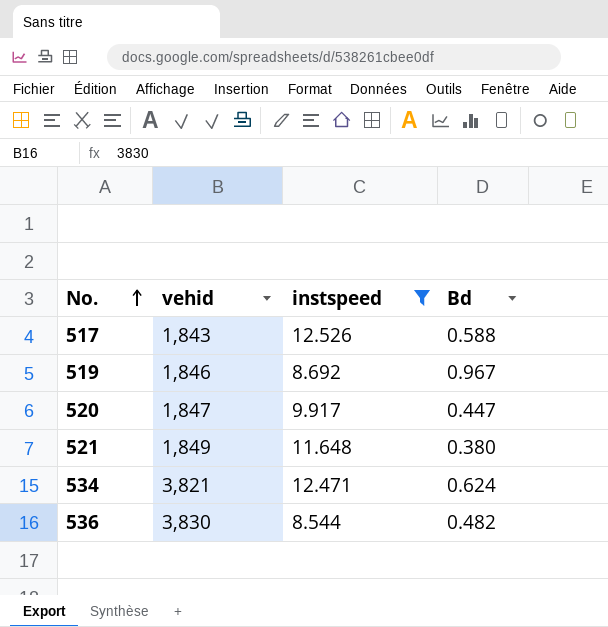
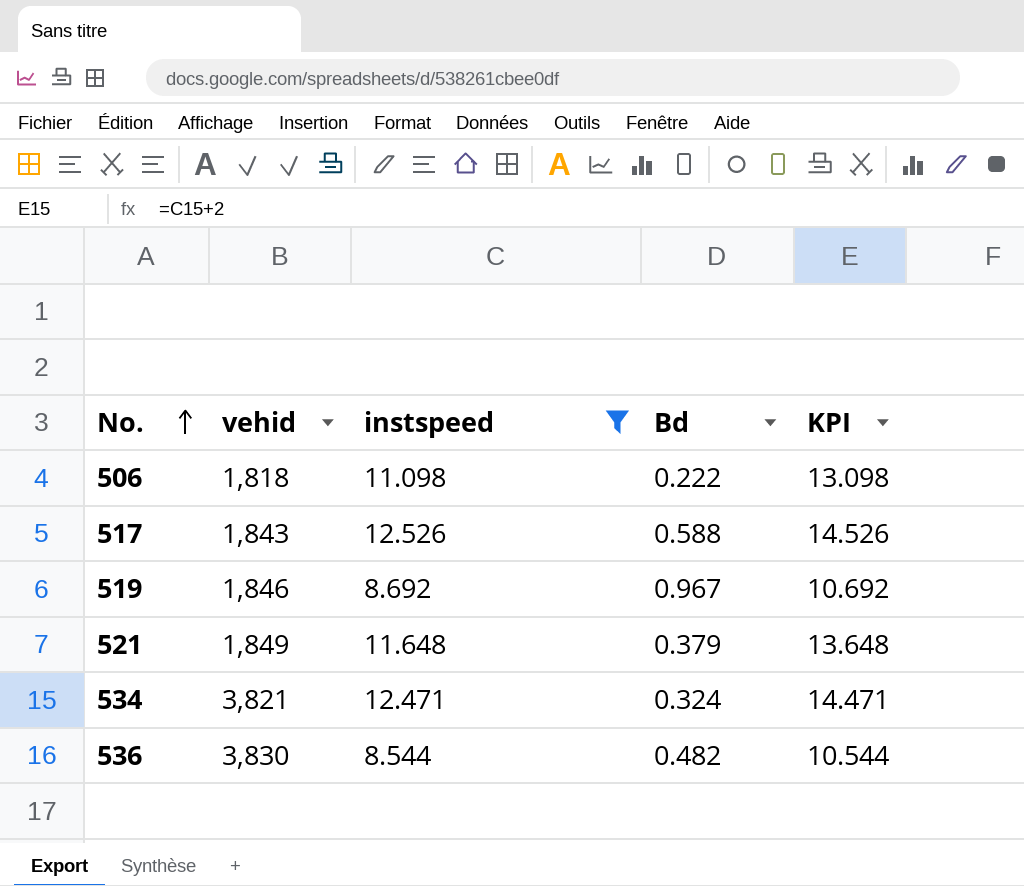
column KPI | formula: none -> [instspeed] + 2
row 520: 1,847 | 9.917 | 0.447 -> none
row 506: none -> 1,818 | 11.098 | 0.222 | 13.098
521 | Bd: 0.380 -> 0.379
534 | Bd: 0.624 -> 0.324

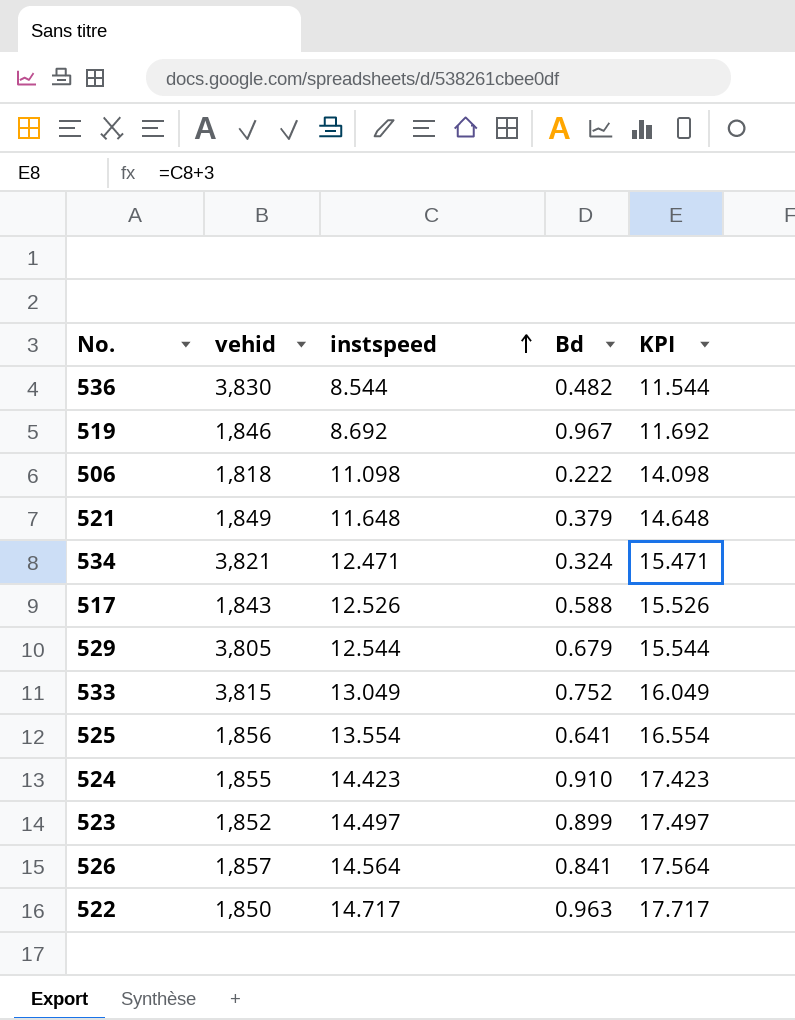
filter: instspeed <= 12.526 -> none
row order: No. ascending -> instspeed ascending
column KPI | formula: [instspeed] + 2 -> [instspeed] + 3

